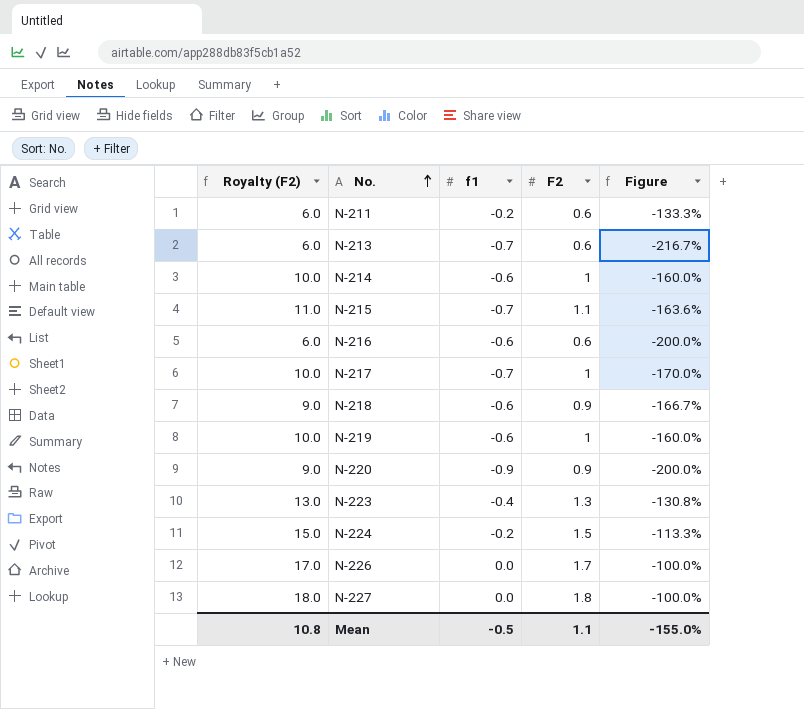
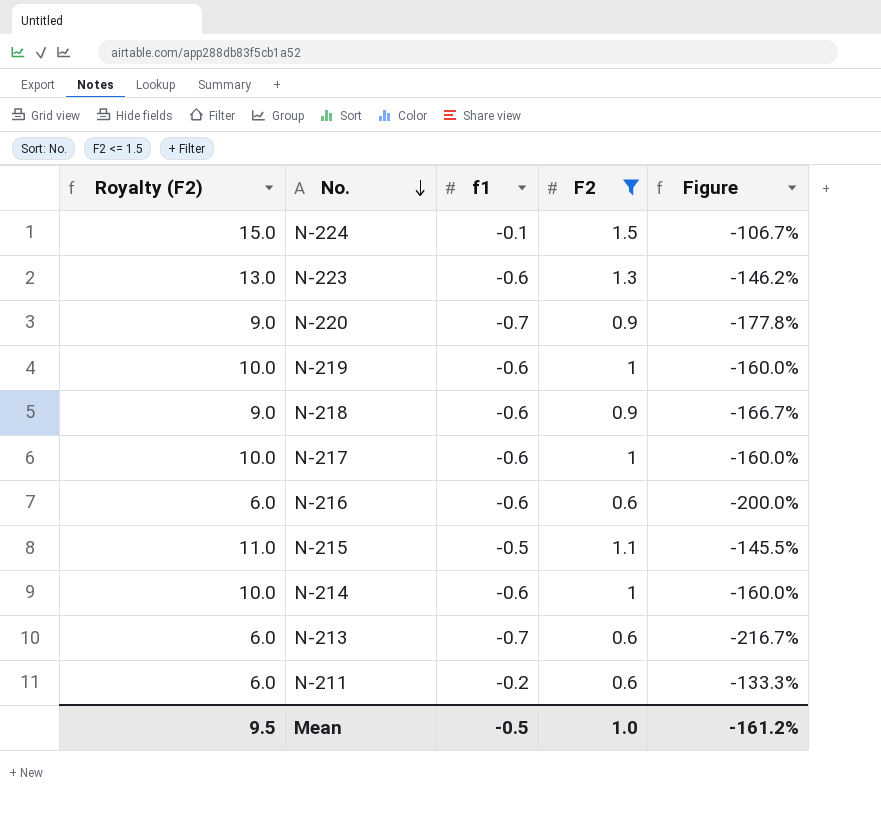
filter: none -> F2 <= 1.5
row order: No. ascending -> No. descending
N-224 | f1: -0.2 -> -0.1
N-224 | Figure: -113.3% -> -106.7%
N-223 | f1: -0.4 -> -0.6
N-223 | Figure: -130.8% -> -146.2%
N-220 | f1: -0.9 -> -0.7
N-220 | Figure: -200.0% -> -177.8%
N-217 | f1: -0.7 -> -0.6
N-217 | Figure: -170.0% -> -160.0%
N-215 | f1: -0.7 -> -0.5
N-215 | Figure: -163.6% -> -145.5%
Mean | Royalty (F2): 10.8 -> 9.5
Mean | F2: 1.1 -> 1.0
Mean | Figure: -155.0% -> -161.2%

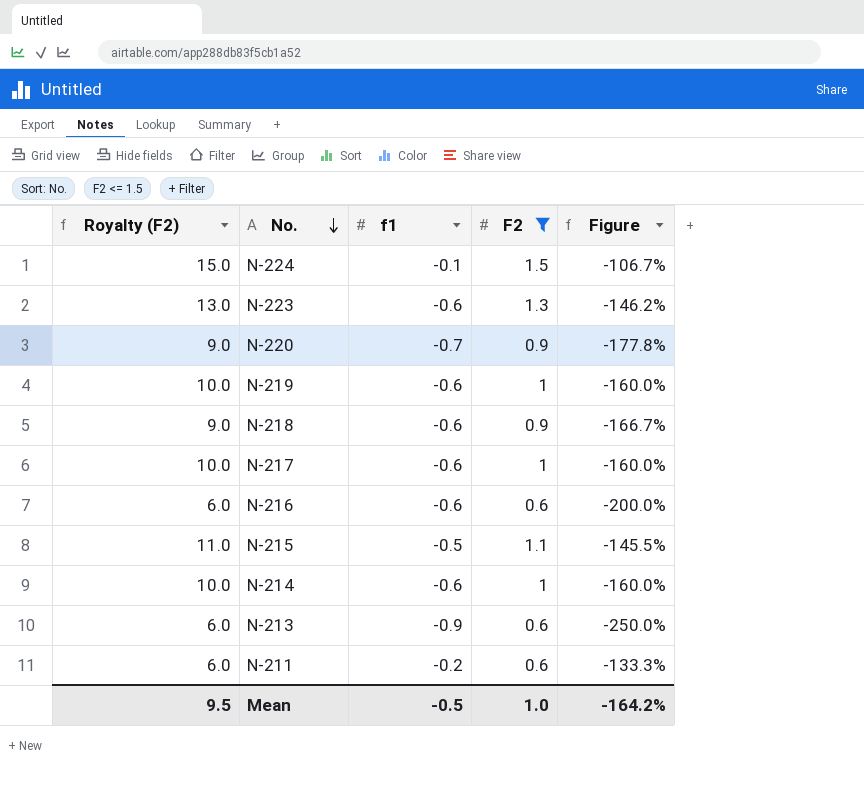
N-213 | f1: -0.7 -> -0.9
N-213 | Figure: -216.7% -> -250.0%
Mean | Figure: -161.2% -> -164.2%

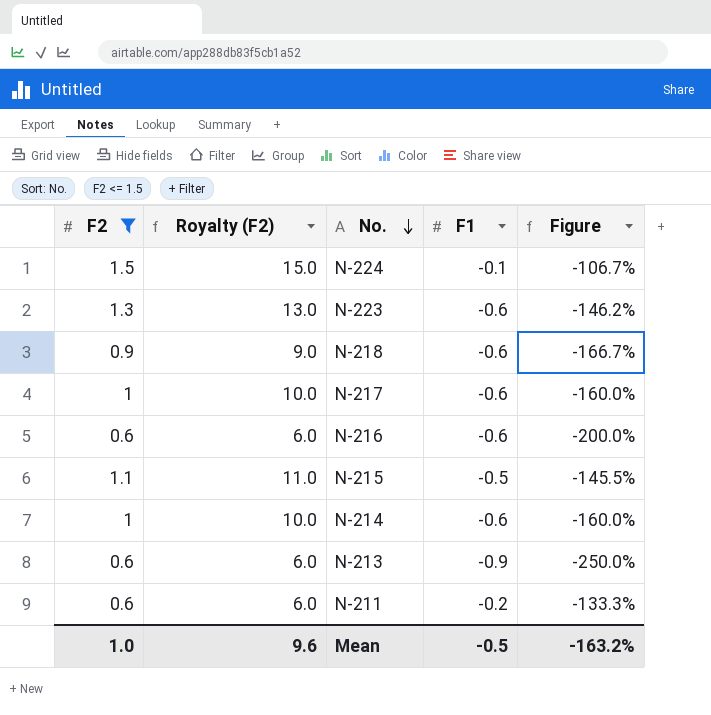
column F2 | position: 4 -> 1
column name: f1 -> F1
row N-220: 9.0 | -0.7 | 0.9 | -177.8% -> none
row N-219: 10.0 | -0.6 | 1 | -160.0% -> none
Mean | Royalty (F2): 9.5 -> 9.6
Mean | Figure: -164.2% -> -163.2%

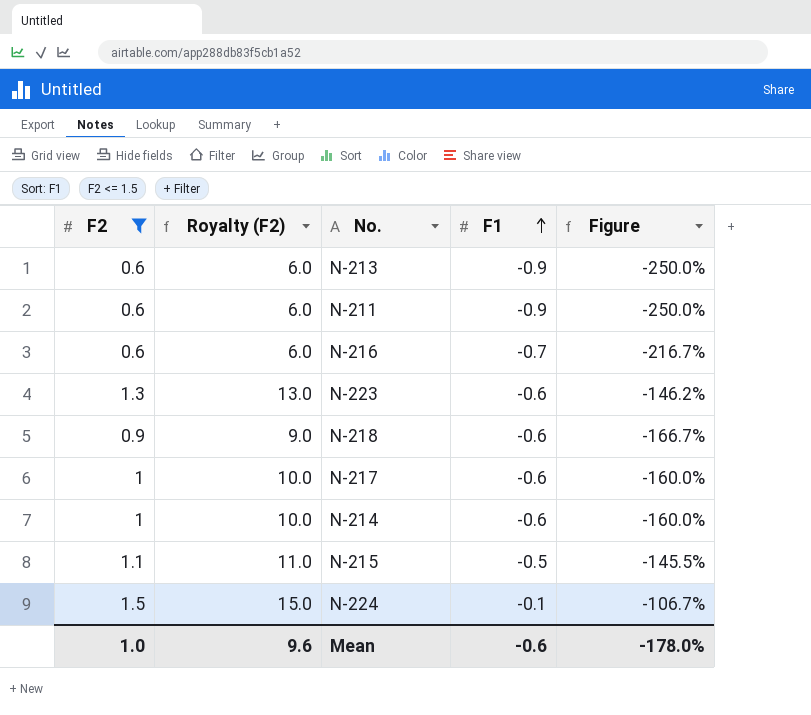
row order: No. descending -> F1 ascending
N-211 | F1: -0.2 -> -0.9
N-211 | Figure: -133.3% -> -250.0%
N-216 | F1: -0.6 -> -0.7
N-216 | Figure: -200.0% -> -216.7%
Mean | F1: -0.5 -> -0.6
Mean | Figure: -163.2% -> -178.0%

